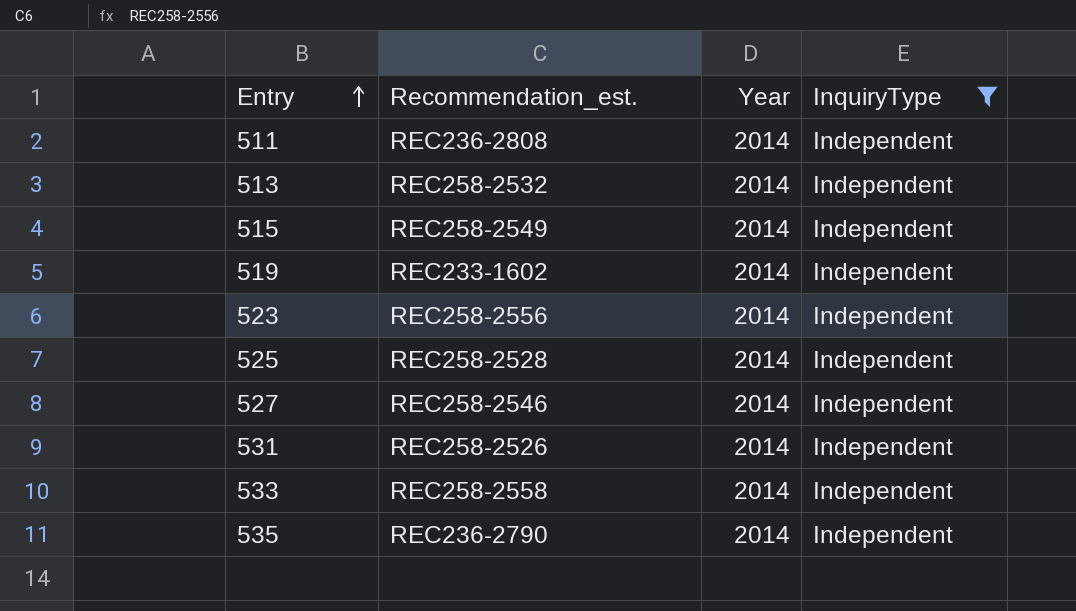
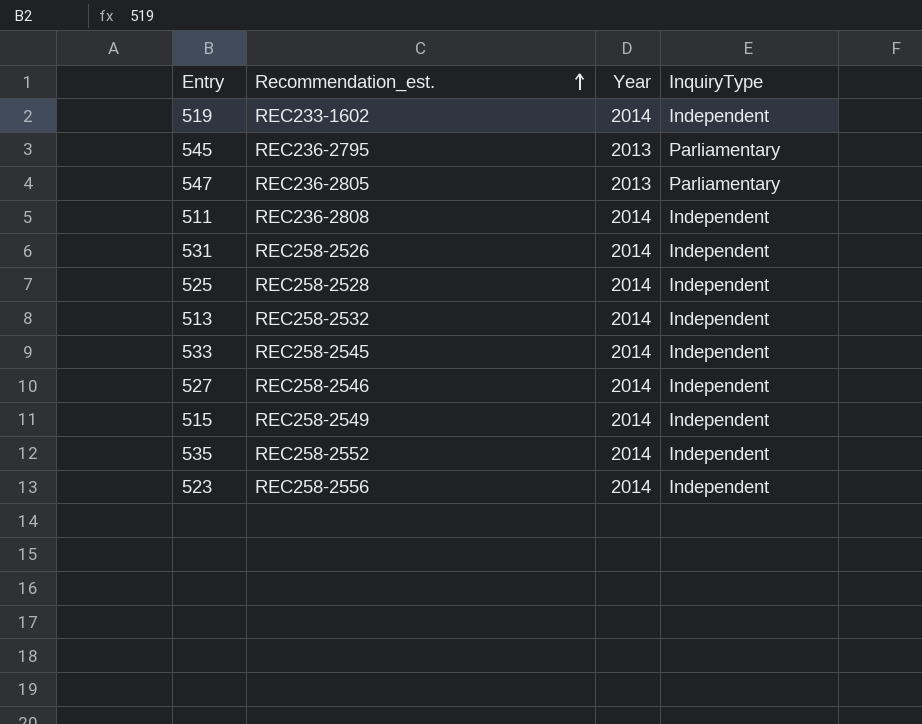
filter: InquiryType = Independent -> none
row order: Entry ascending -> Recommendation_est. ascending
533 | Recommendation_est.: REC258-2558 -> REC258-2545
535 | Recommendation_est.: REC236-2790 -> REC258-2552

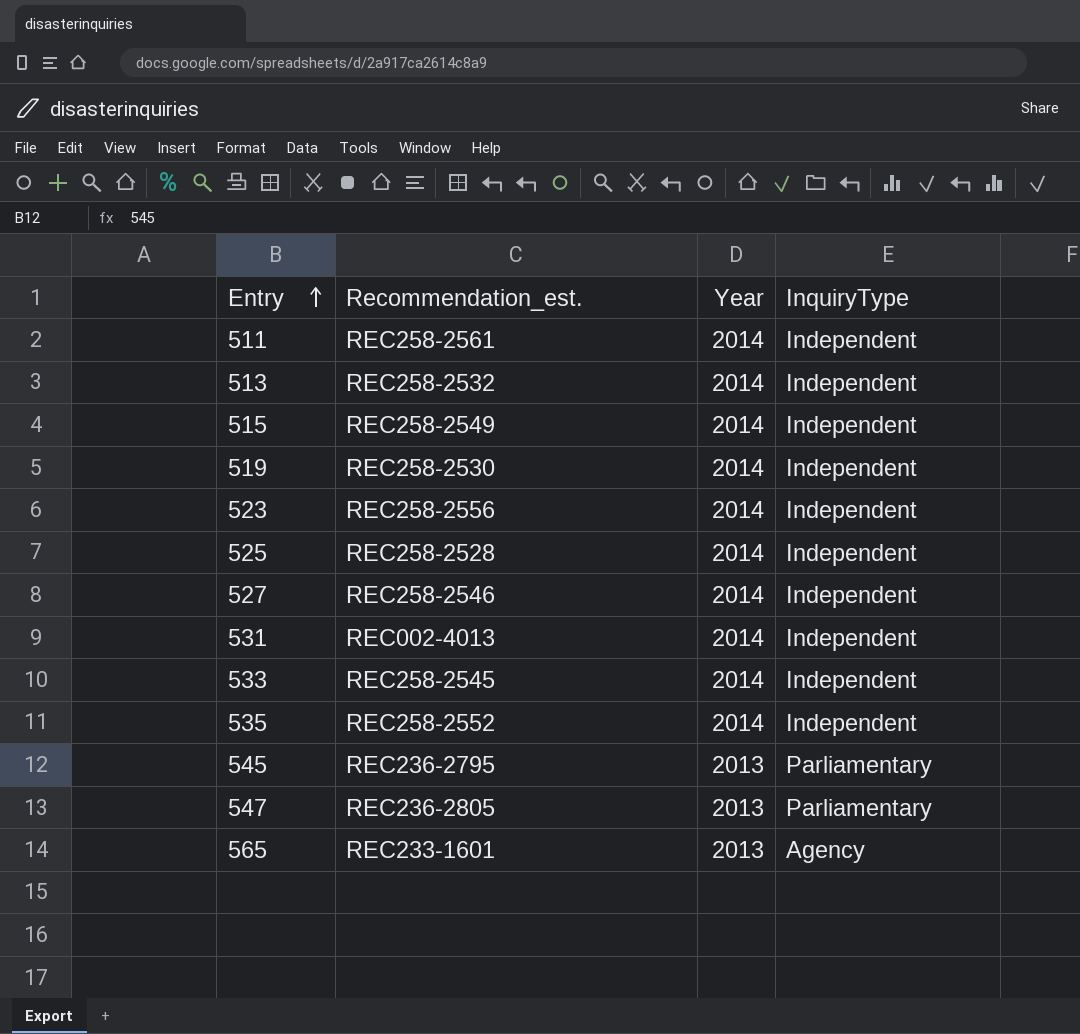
row order: Recommendation_est. ascending -> Entry ascending
511 | Recommendation_est.: REC236-2808 -> REC258-2561
519 | Recommendation_est.: REC233-1602 -> REC258-2530
531 | Recommendation_est.: REC258-2526 -> REC002-4013
row 565: none -> REC233-1601 | 2013 | Agency

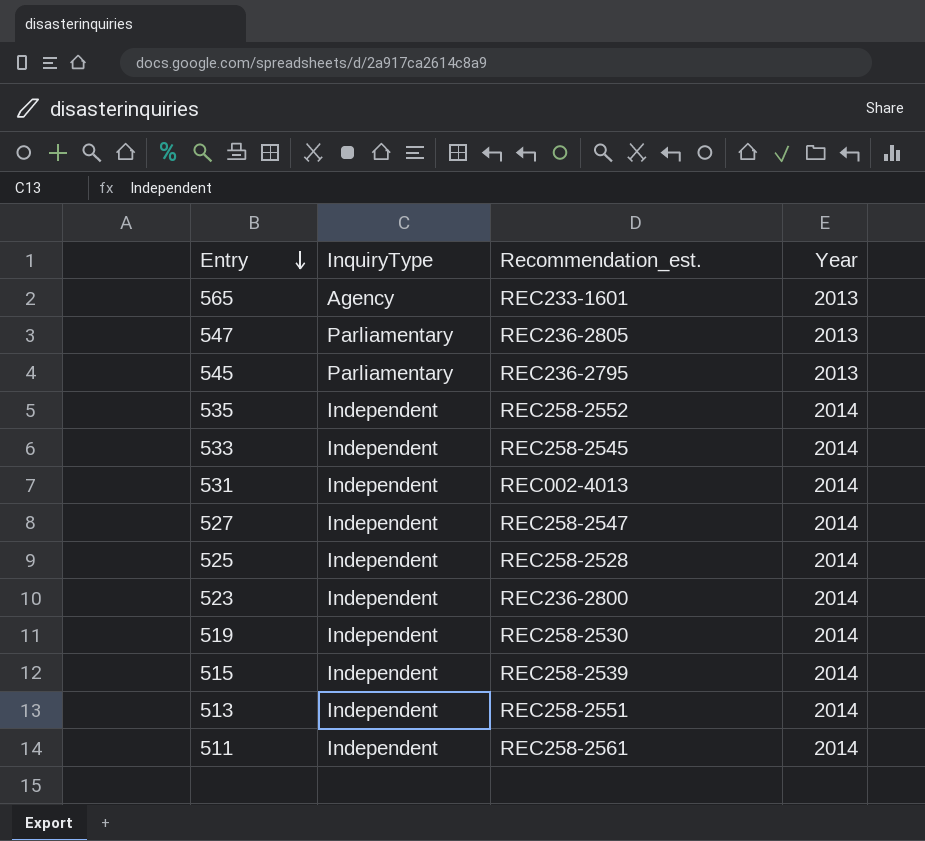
row order: Entry ascending -> Entry descending
column InquiryType | position: 4 -> 2
527 | Recommendation_est.: REC258-2546 -> REC258-2547
523 | Recommendation_est.: REC258-2556 -> REC236-2800
515 | Recommendation_est.: REC258-2549 -> REC258-2539
513 | Recommendation_est.: REC258-2532 -> REC258-2551

